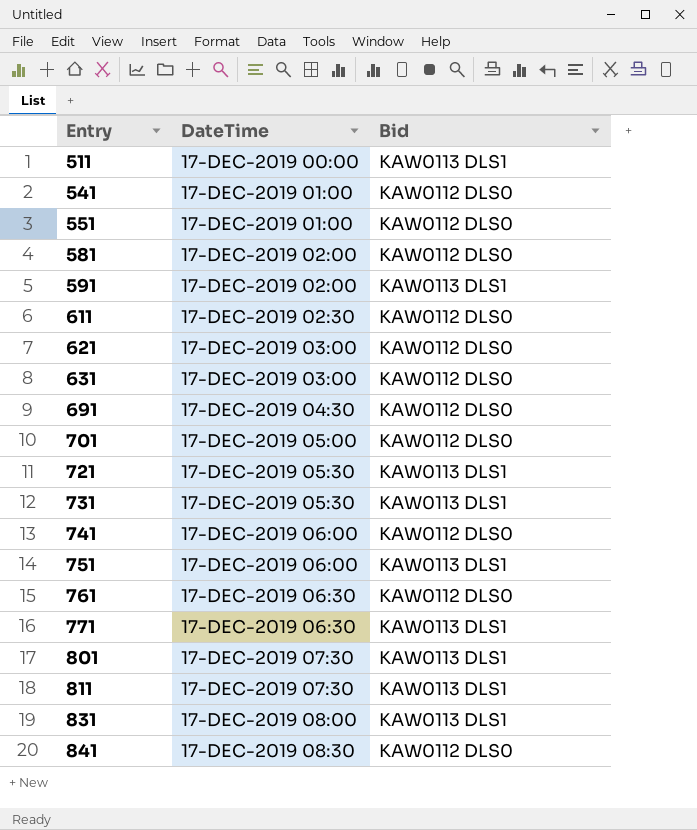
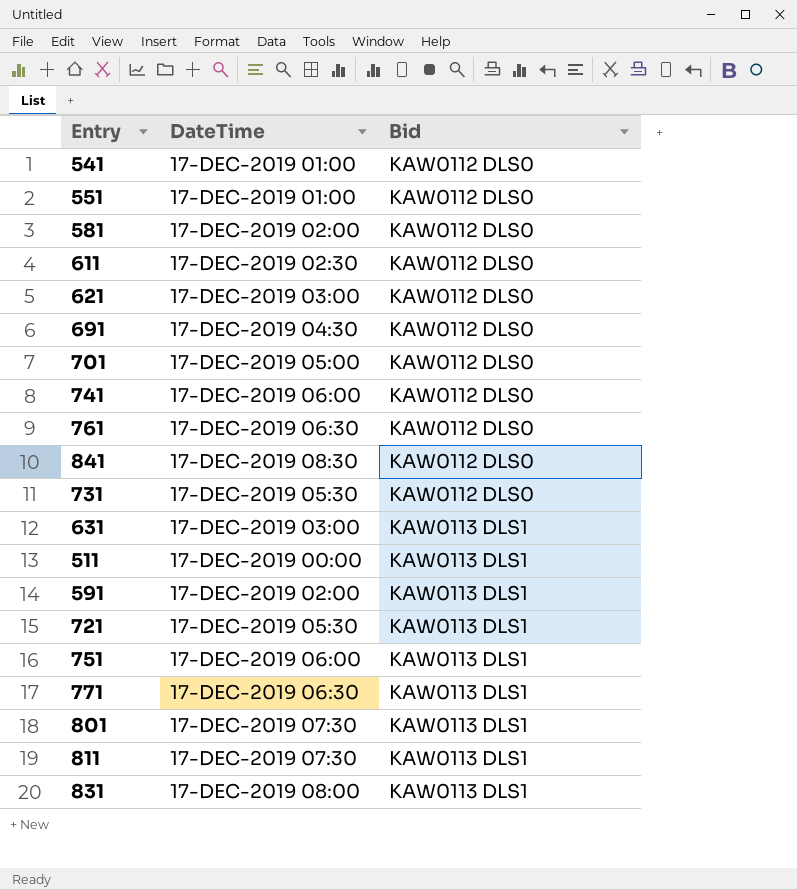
row order: Entry ascending -> Bid ascending
731 | Bid: KAW0113 DLS1 -> KAW0112 DLS0
631 | Bid: KAW0112 DLS0 -> KAW0113 DLS1

